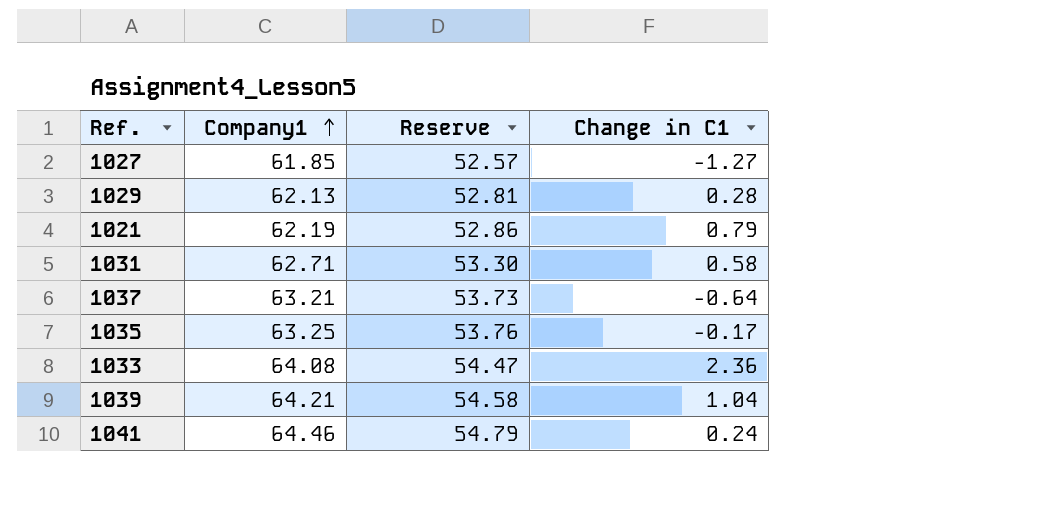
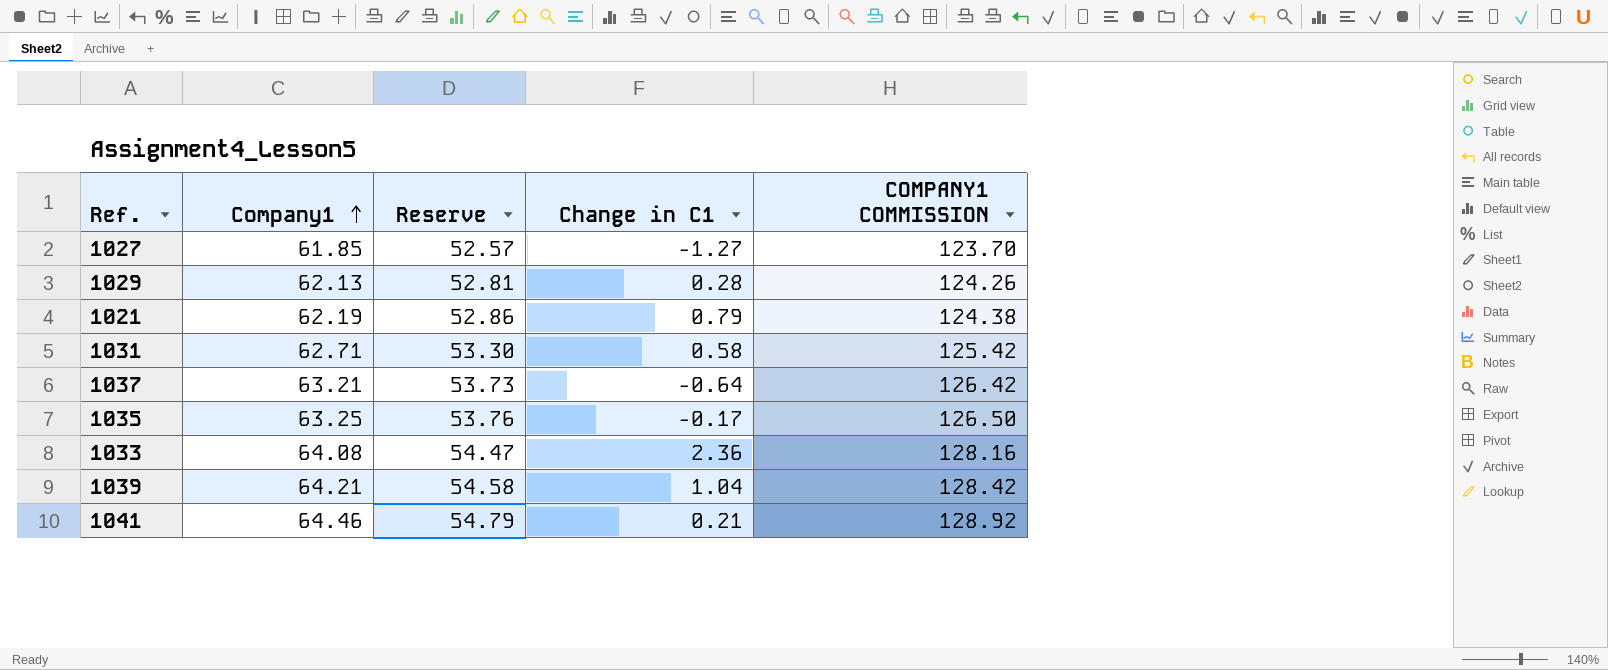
column COMPANY1 COMMISSION | formula: none -> [Company1] * 2
1041 | Change in C1: 0.24 -> 0.21

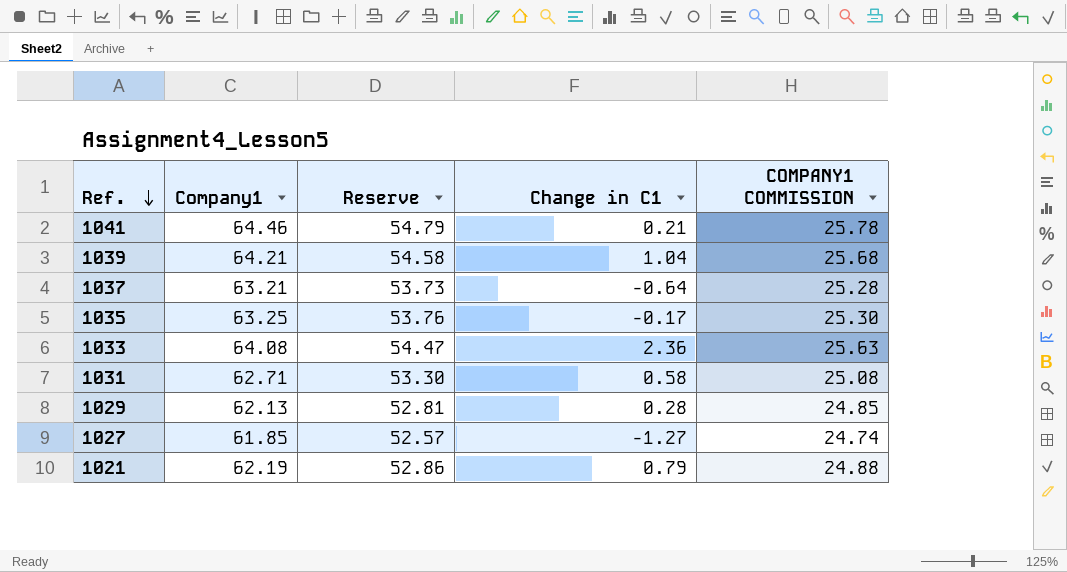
row order: Company1 ascending -> Ref. descending
column COMPANY1 COMMISSION | formula: [Company1] * 2 -> [Company1] * 0.4

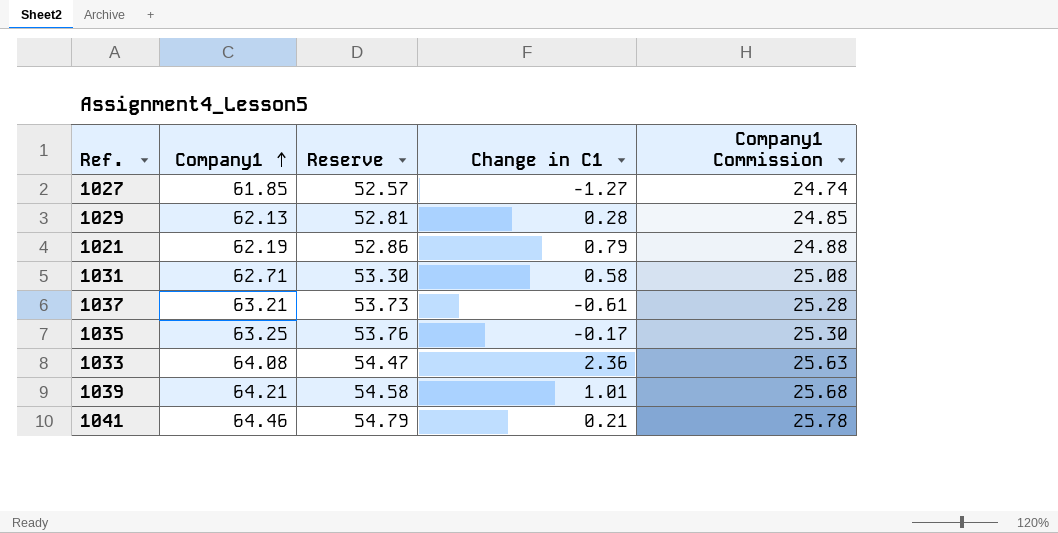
row order: Ref. descending -> Company1 ascending
column name: COMPANY1 COMMISSION -> Company1 Commission
1037 | Change in C1: -0.64 -> -0.61
1039 | Change in C1: 1.04 -> 1.01

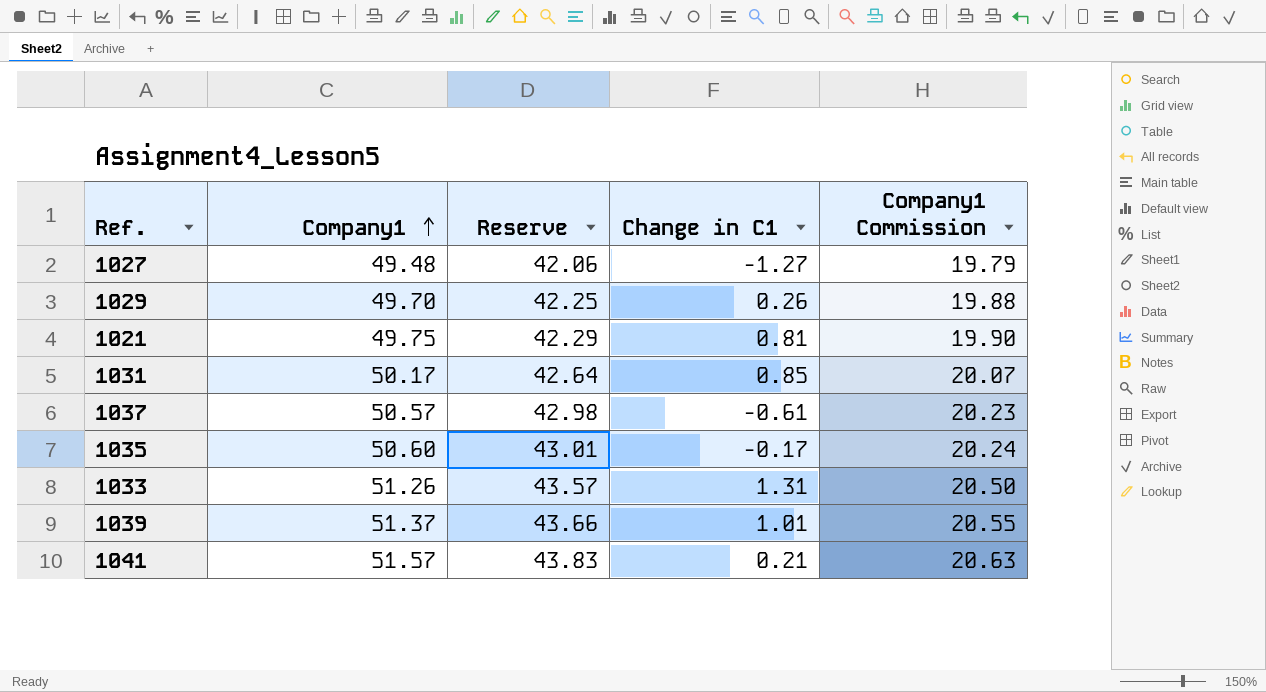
1027 | Company1: 61.85 -> 49.48
1027 | Reserve: 52.57 -> 42.06
1027 | Company1 Commission: 24.74 -> 19.79
1029 | Company1: 62.13 -> 49.70
1029 | Reserve: 52.81 -> 42.25
1029 | Change in C1: 0.28 -> 0.26
1029 | Company1 Commission: 24.85 -> 19.88
1021 | Company1: 62.19 -> 49.75
1021 | Reserve: 52.86 -> 42.29
1021 | Change in C1: 0.79 -> 0.81
1021 | Company1 Commission: 24.88 -> 19.90
1031 | Company1: 62.71 -> 50.17
1031 | Reserve: 53.30 -> 42.64
1031 | Change in C1: 0.58 -> 0.85
1031 | Company1 Commission: 25.08 -> 20.07
1037 | Company1: 63.21 -> 50.57
1037 | Reserve: 53.73 -> 42.98
1037 | Company1 Commission: 25.28 -> 20.23
1035 | Company1: 63.25 -> 50.60
1035 | Reserve: 53.76 -> 43.01
1035 | Company1 Commission: 25.30 -> 20.24
1033 | Company1: 64.08 -> 51.26
1033 | Reserve: 54.47 -> 43.57
1033 | Change in C1: 2.36 -> 1.31
1033 | Company1 Commission: 25.63 -> 20.50
1039 | Company1: 64.21 -> 51.37
1039 | Reserve: 54.58 -> 43.66
1039 | Company1 Commission: 25.68 -> 20.55
1041 | Company1: 64.46 -> 51.57
1041 | Reserve: 54.79 -> 43.83
1041 | Company1 Commission: 25.78 -> 20.63

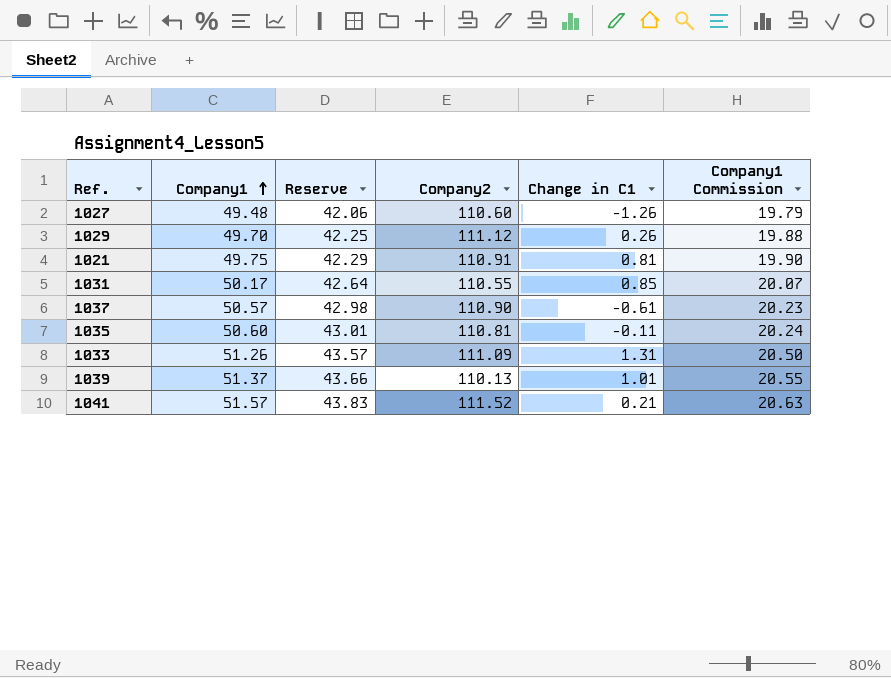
column Company2 | position: none -> 4
1027 | Change in C1: -1.27 -> -1.26
1035 | Change in C1: -0.17 -> -0.11

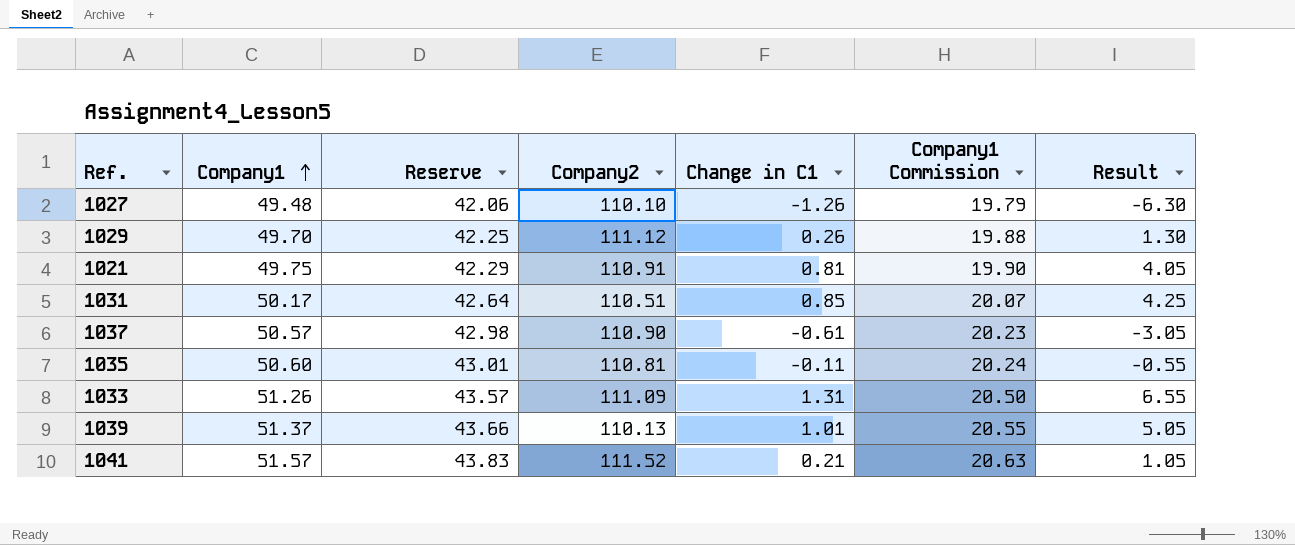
column Result | formula: none -> [Change in C1] * 5
1027 | Company2: 110.60 -> 110.10
1031 | Company2: 110.55 -> 110.51

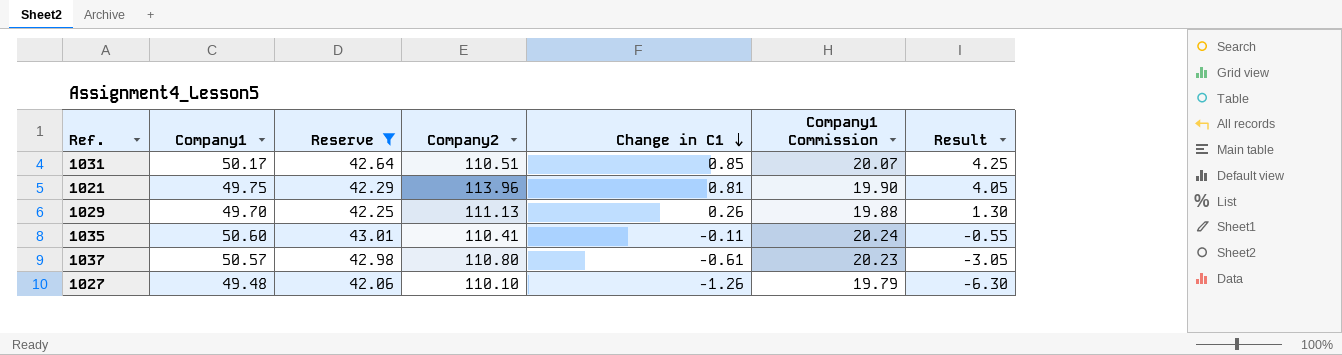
filter: none -> Reserve <= 43.01
row order: Company1 ascending -> Change in C1 descending
1021 | Company2: 110.91 -> 113.96
1029 | Company2: 111.12 -> 111.13
1035 | Company2: 110.81 -> 110.41
1037 | Company2: 110.90 -> 110.80

